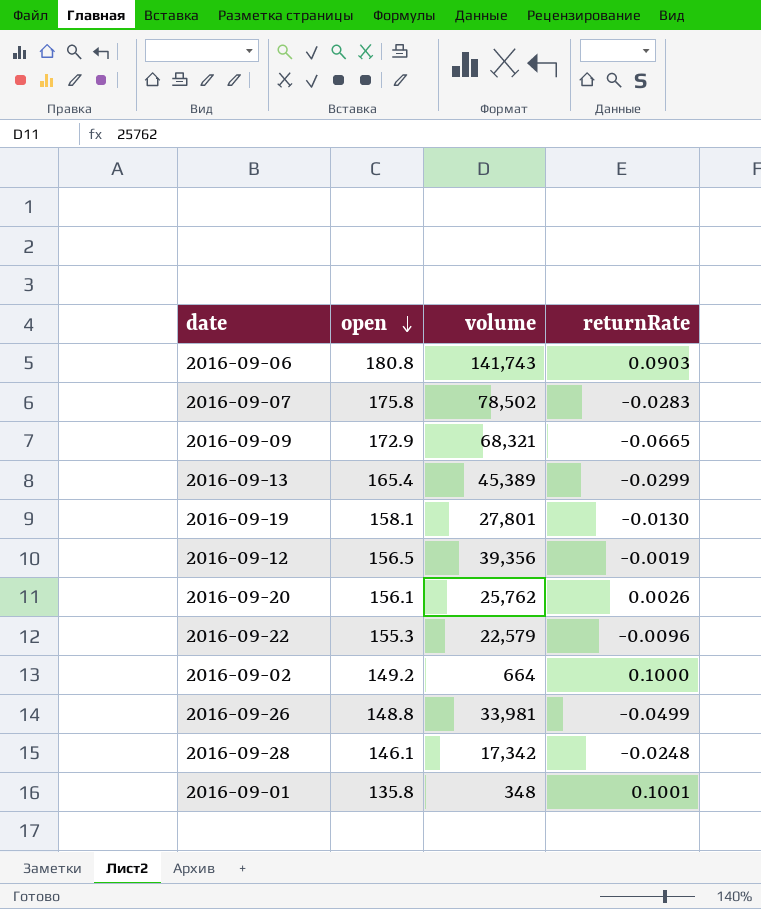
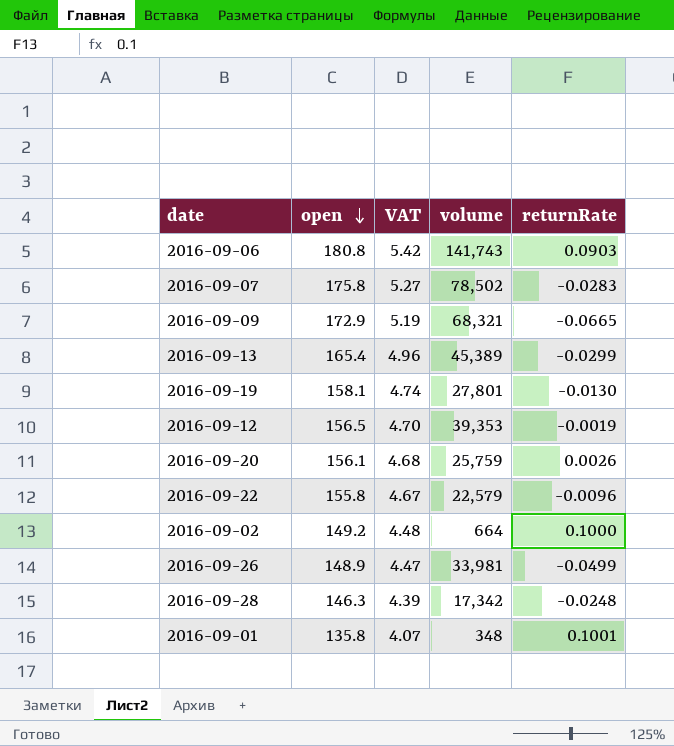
column VAT | formula: none -> [open] * 0.03
2016-09-12 | volume: 39,356 -> 39,353
2016-09-20 | volume: 25,762 -> 25,759
2016-09-22 | open: 155.3 -> 155.8
2016-09-26 | open: 148.8 -> 148.9
2016-09-28 | open: 146.1 -> 146.3

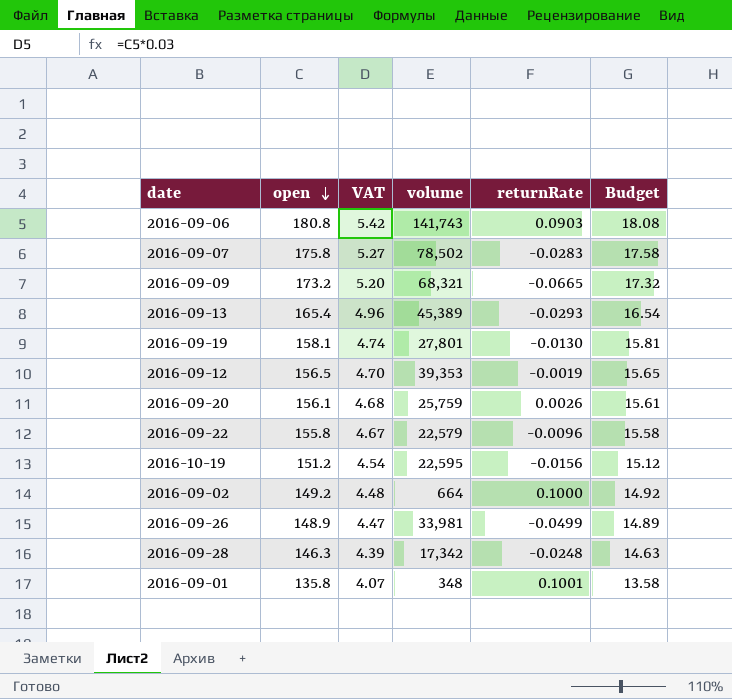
column Budget | formula: none -> [open] * 0.1
2016-09-09 | open: 172.9 -> 173.2
2016-09-09 | VAT: 5.19 -> 5.20
2016-09-13 | returnRate: -0.0299 -> -0.0293
row 2016-10-19: none -> 151.2 | 4.54 | 22,595 | -0.0156 | 15.12

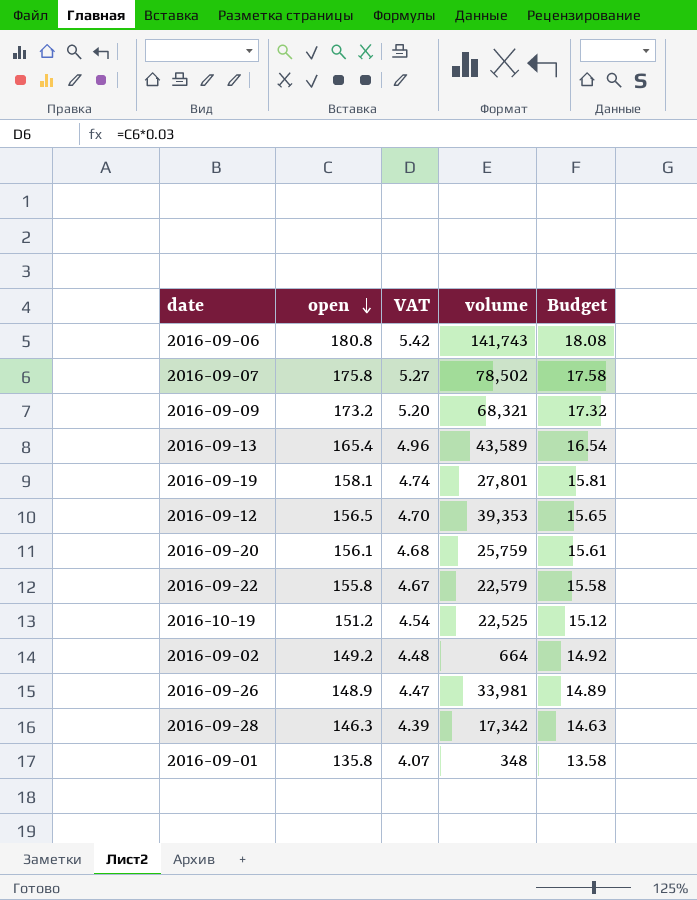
column returnRate | position: 5 -> none
2016-09-13 | volume: 45,389 -> 43,589
2016-10-19 | volume: 22,595 -> 22,525

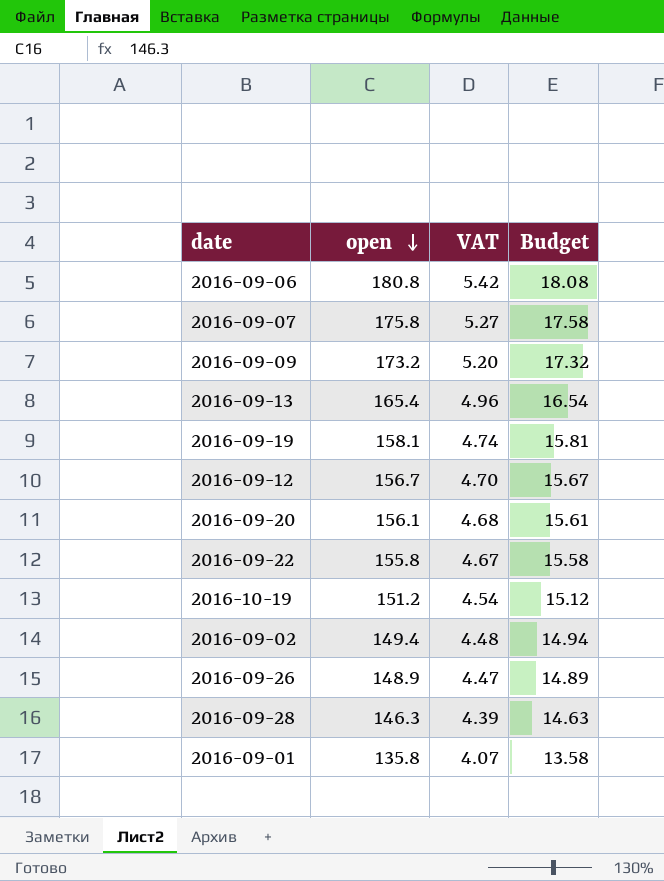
column volume | position: 4 -> none
2016-09-12 | open: 156.5 -> 156.7
2016-09-12 | Budget: 15.65 -> 15.67
2016-09-02 | open: 149.2 -> 149.4
2016-09-02 | Budget: 14.92 -> 14.94

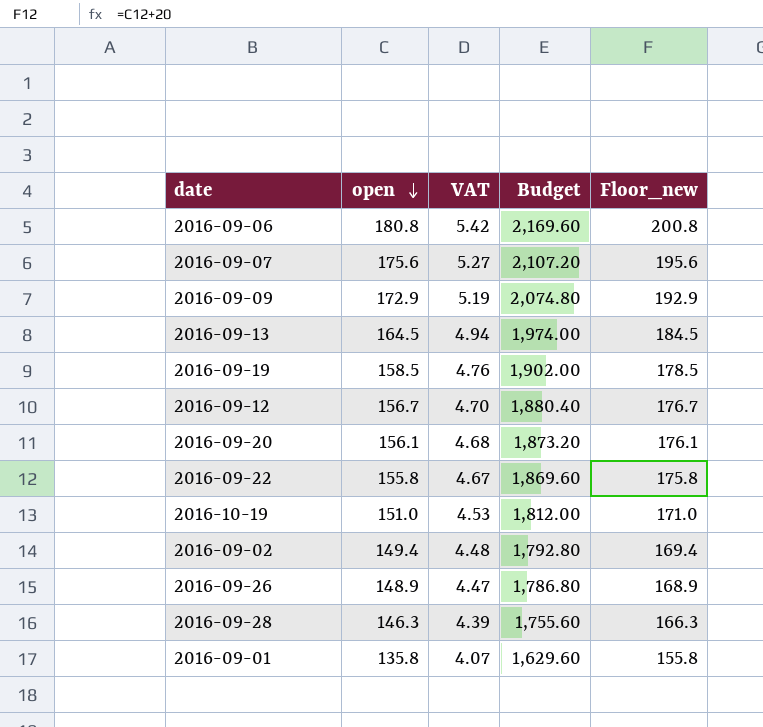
column Budget | formula: [open] * 0.1 -> [open] * 12
column Floor_new | formula: none -> [open] + 20
2016-09-07 | open: 175.8 -> 175.6
2016-09-09 | open: 173.2 -> 172.9
2016-09-09 | VAT: 5.20 -> 5.19
2016-09-13 | open: 165.4 -> 164.5
2016-09-13 | VAT: 4.96 -> 4.94
2016-09-19 | open: 158.1 -> 158.5
2016-09-19 | VAT: 4.74 -> 4.76
2016-10-19 | open: 151.2 -> 151.0
2016-10-19 | VAT: 4.54 -> 4.53

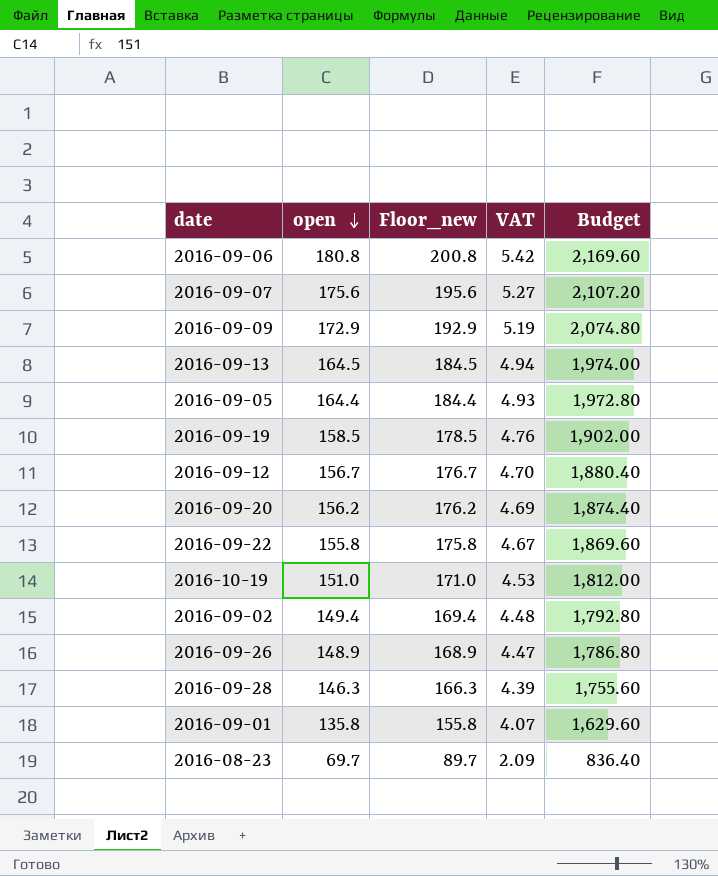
column Floor_new | position: 5 -> 3
row 2016-09-05: none -> 164.4 | 184.4 | 4.93 | 1,972.80
2016-09-20 | open: 156.1 -> 156.2
2016-09-20 | Floor_new: 176.1 -> 176.2
2016-09-20 | VAT: 4.68 -> 4.69
2016-09-20 | Budget: 1,873.20 -> 1,874.40
row 2016-08-23: none -> 69.7 | 89.7 | 2.09 | 836.40

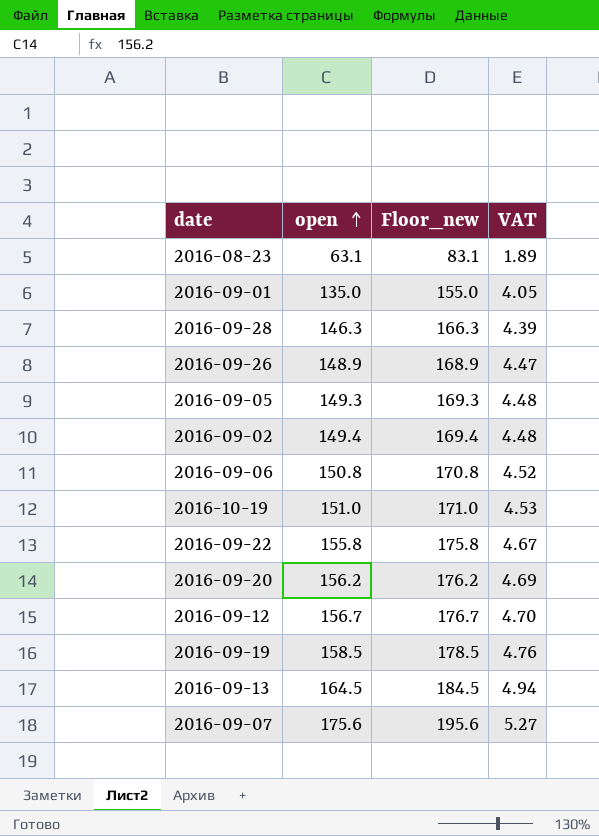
row order: open descending -> open ascending
column Budget | formula: [open] * 12 -> none
row 2016-09-09: 172.9 | 192.9 | 5.19 | 2,074.80 -> none
2016-08-23 | open: 69.7 -> 63.1
2016-08-23 | Floor_new: 89.7 -> 83.1
2016-08-23 | VAT: 2.09 -> 1.89
2016-09-01 | open: 135.8 -> 135.0
2016-09-01 | Floor_new: 155.8 -> 155.0
2016-09-01 | VAT: 4.07 -> 4.05
2016-09-05 | open: 164.4 -> 149.3
2016-09-05 | Floor_new: 184.4 -> 169.3
2016-09-05 | VAT: 4.93 -> 4.48
2016-09-06 | open: 180.8 -> 150.8
2016-09-06 | Floor_new: 200.8 -> 170.8
2016-09-06 | VAT: 5.42 -> 4.52

